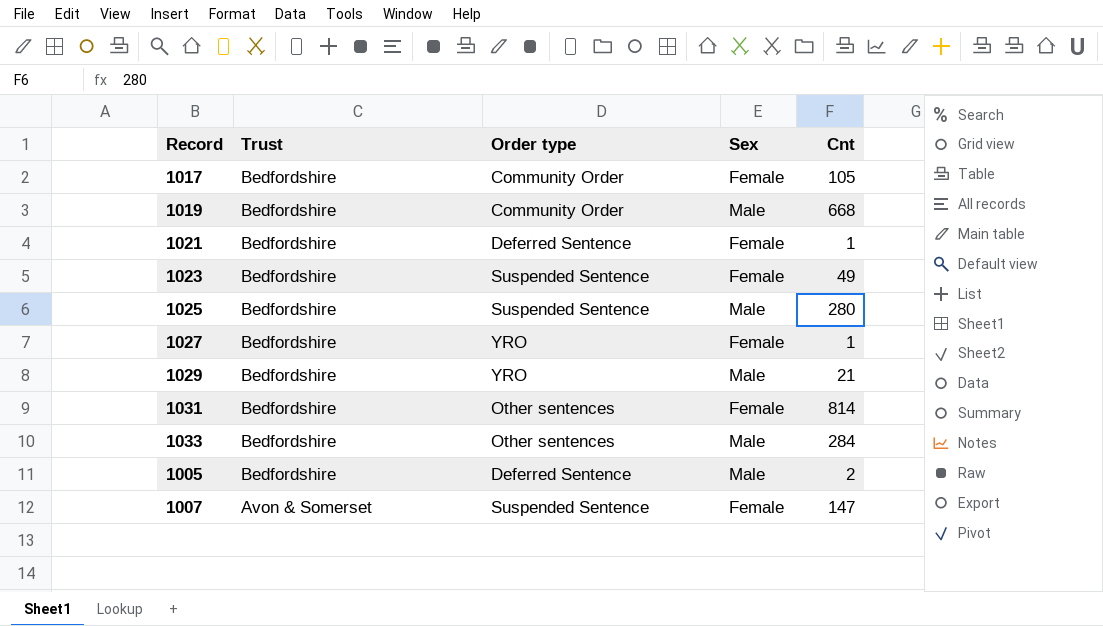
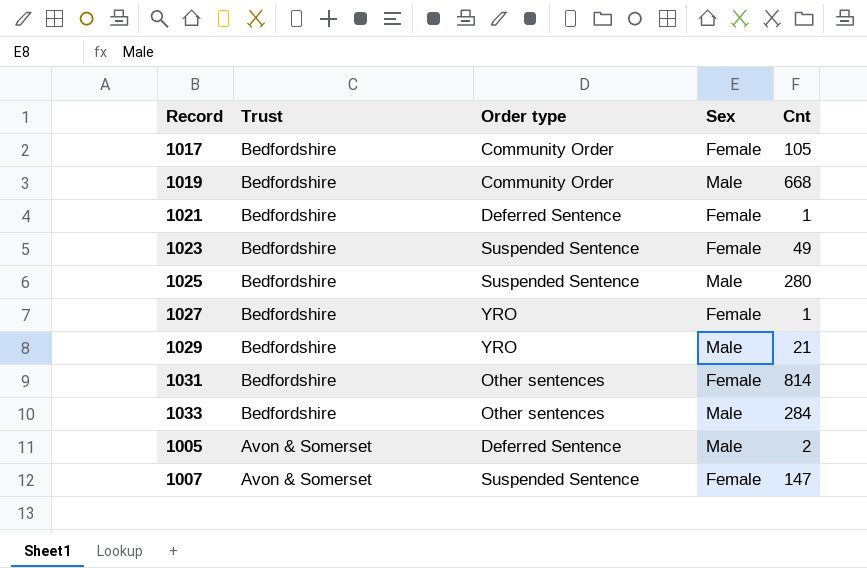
1005 | Trust: Bedfordshire -> Avon & Somerset

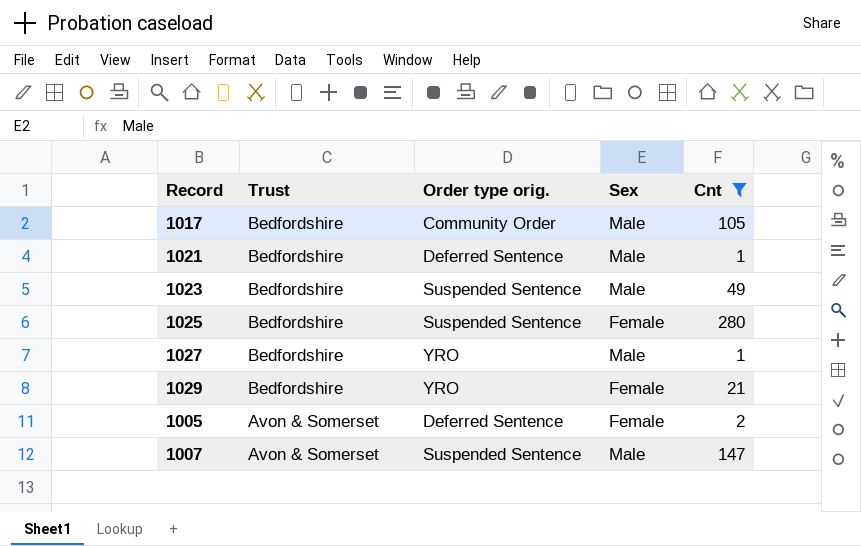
filter: none -> Cnt <= 280
column name: Order type -> Order type orig.
1017 | Sex: Female -> Male
1021 | Sex: Female -> Male
1023 | Sex: Female -> Male
1025 | Sex: Male -> Female
1027 | Sex: Female -> Male
1029 | Sex: Male -> Female
1005 | Sex: Male -> Female
1007 | Sex: Female -> Male

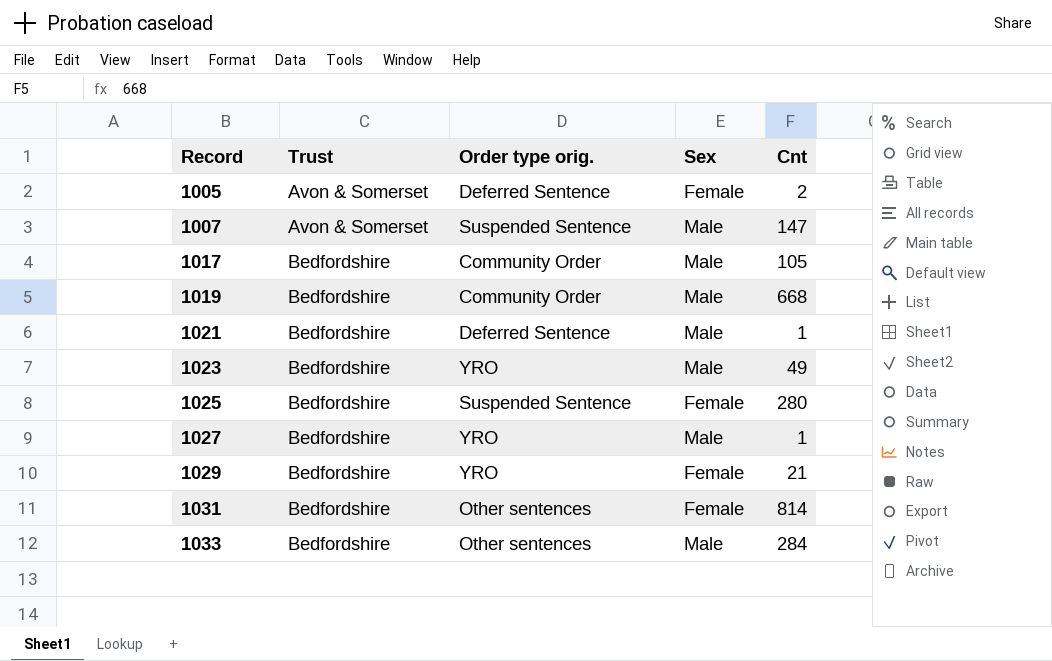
filter: Cnt <= 280 -> none
row order: Trust descending -> Record ascending
1023 | Order type orig.: Suspended Sentence -> YRO

